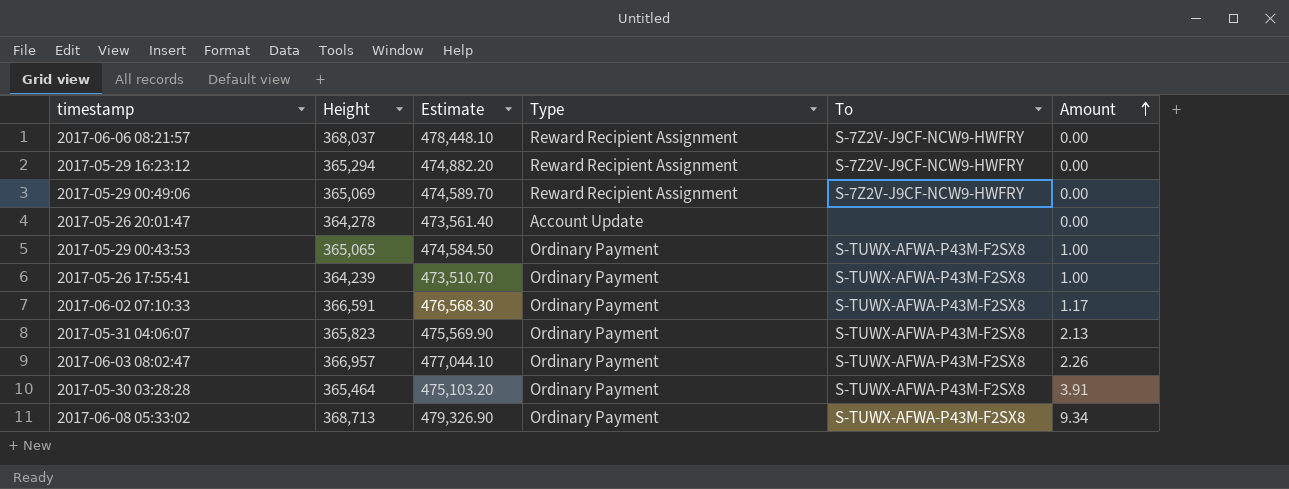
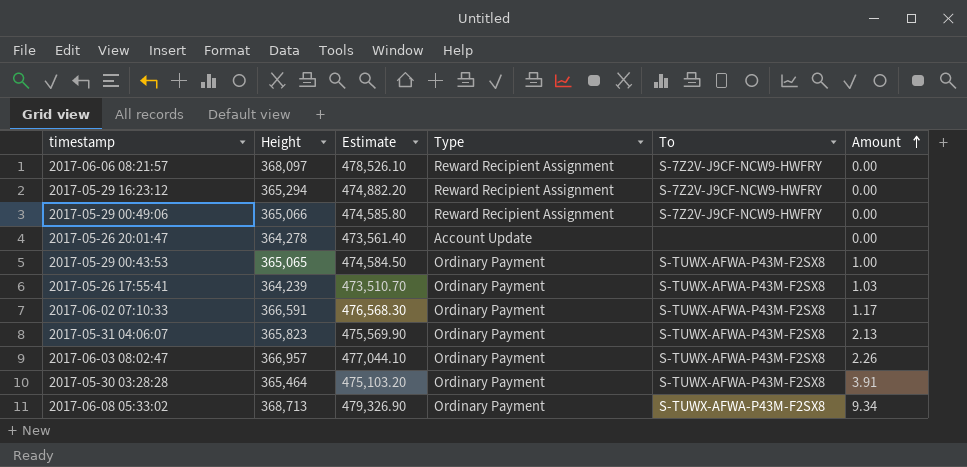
2017-06-06 08:21:57 | Height: 368,037 -> 368,097
2017-06-06 08:21:57 | Estimate: 478,448.10 -> 478,526.10
2017-05-29 00:49:06 | Height: 365,069 -> 365,066
2017-05-29 00:49:06 | Estimate: 474,589.70 -> 474,585.80
2017-05-26 17:55:41 | Amount: 1.00 -> 1.03

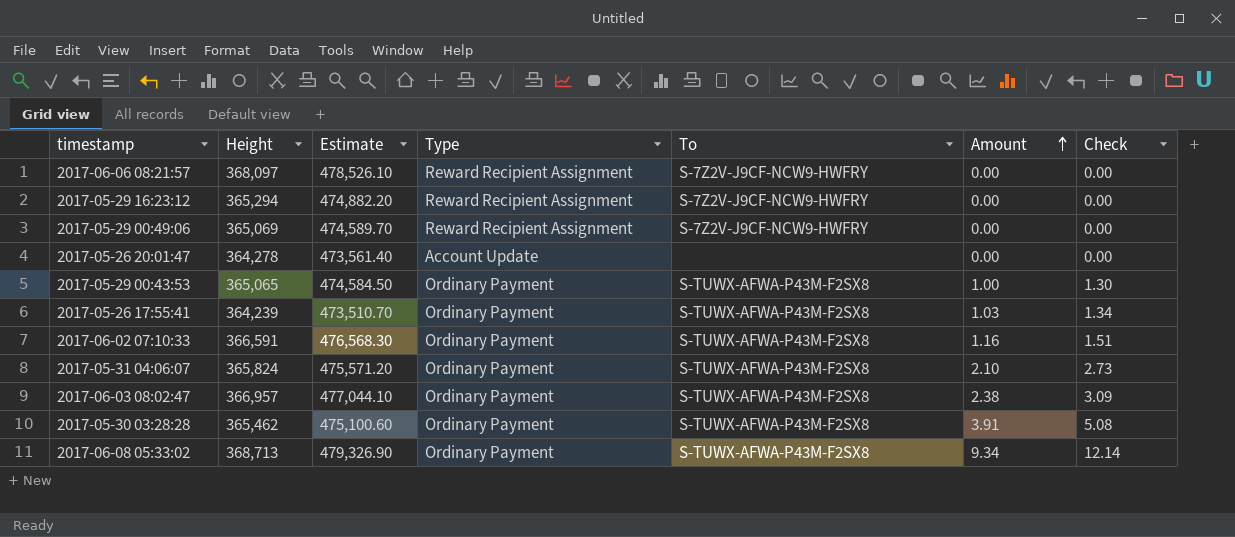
column Check | formula: none -> [Amount] * 1.3
2017-05-29 00:49:06 | Height: 365,066 -> 365,069
2017-05-29 00:49:06 | Estimate: 474,585.80 -> 474,589.70
2017-06-02 07:10:33 | Amount: 1.17 -> 1.16
2017-05-31 04:06:07 | Height: 365,823 -> 365,824
2017-05-31 04:06:07 | Estimate: 475,569.90 -> 475,571.20
2017-05-31 04:06:07 | Amount: 2.13 -> 2.10
2017-06-03 08:02:47 | Amount: 2.26 -> 2.38
2017-05-30 03:28:28 | Height: 365,464 -> 365,462
2017-05-30 03:28:28 | Estimate: 475,103.20 -> 475,100.60

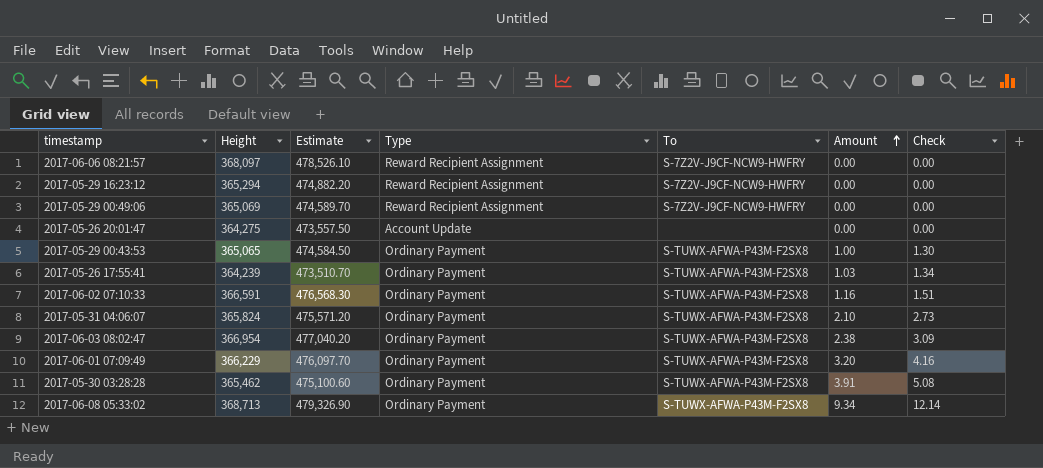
2017-05-26 20:01:47 | Height: 364,278 -> 364,275
2017-05-26 20:01:47 | Estimate: 473,561.40 -> 473,557.50
2017-06-03 08:02:47 | Height: 366,957 -> 366,954
2017-06-03 08:02:47 | Estimate: 477,044.10 -> 477,040.20
row 2017-06-01 07:09:49: none -> 366,229 | 476,097.70 | Ordinary Payment | S-TUWX-AFWA-P43M-F2SX8 | 3.20 | 4.16

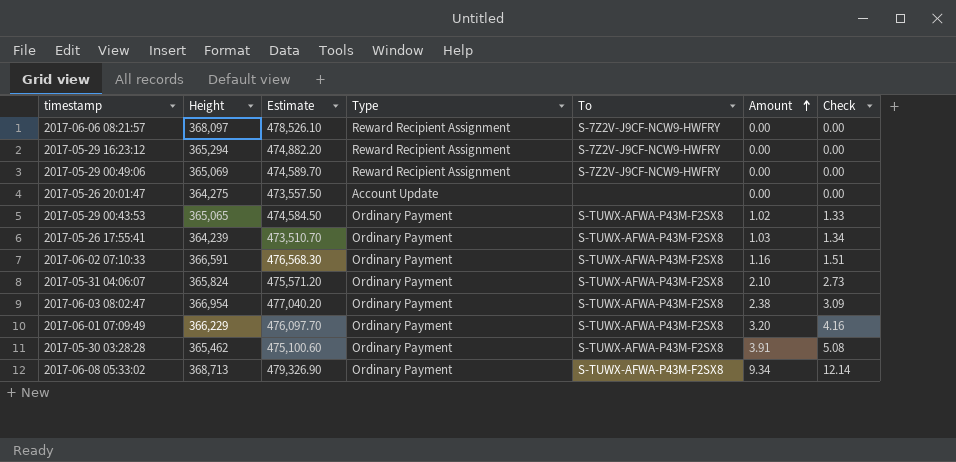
2017-05-29 00:43:53 | Amount: 1.00 -> 1.02
2017-05-29 00:43:53 | Check: 1.30 -> 1.33

